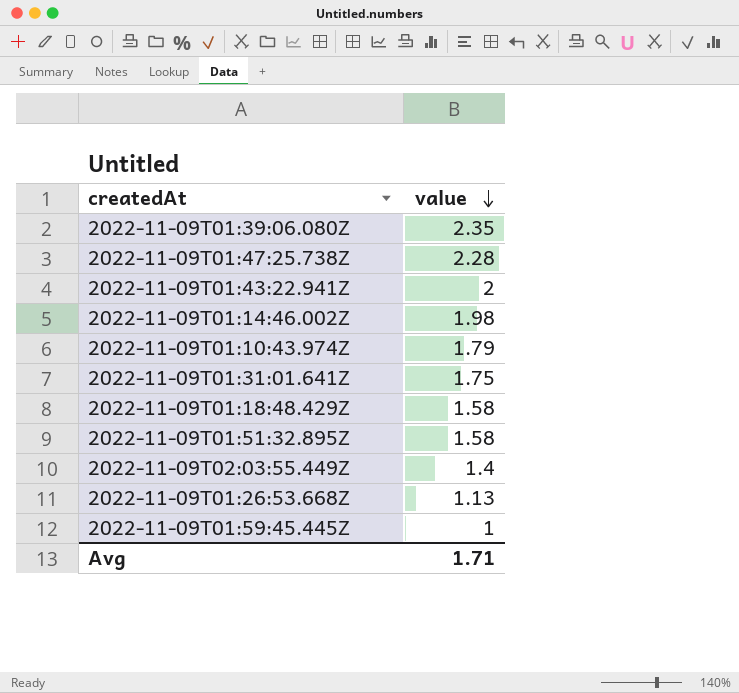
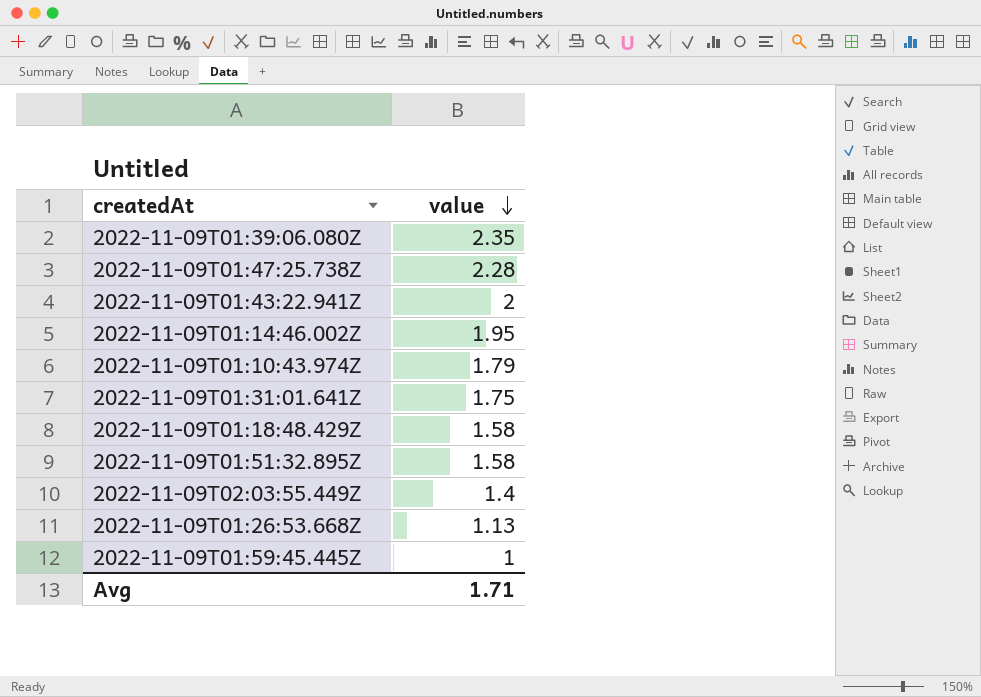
2022-11-09T01:14:46.002Z | value: 1.98 -> 1.95

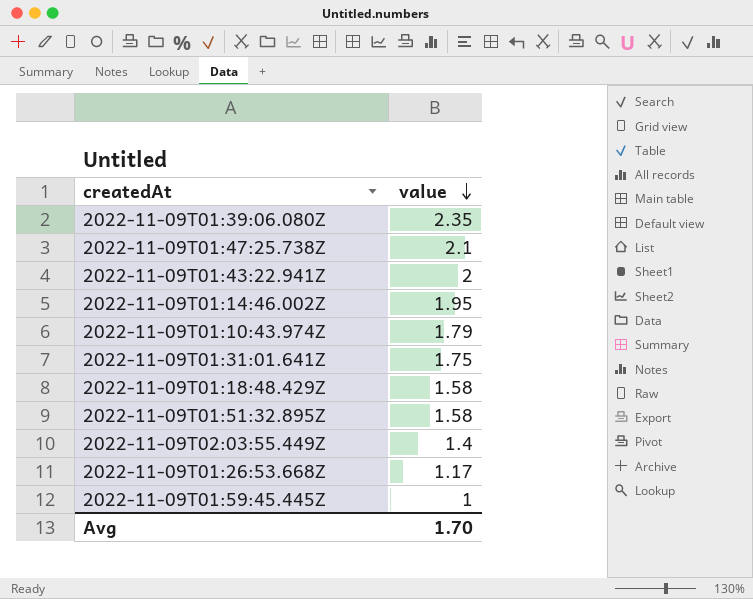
2022-11-09T01:47:25.738Z | value: 2.28 -> 2.1
2022-11-09T01:26:53.668Z | value: 1.13 -> 1.17
Avg | value: 1.71 -> 1.70

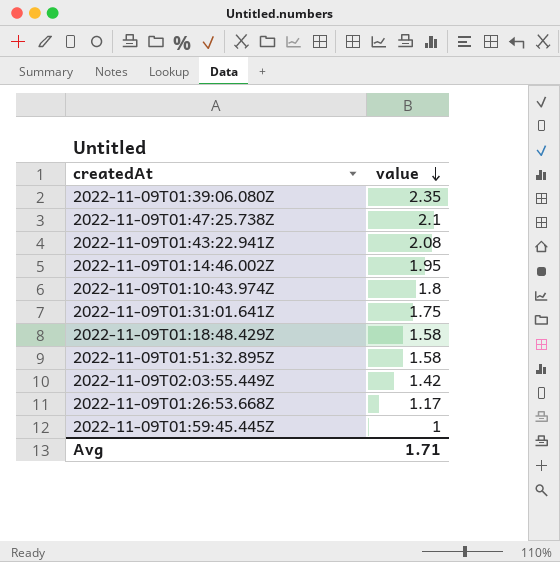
2022-11-09T01:43:22.941Z | value: 2 -> 2.08
2022-11-09T01:10:43.974Z | value: 1.79 -> 1.8
2022-11-09T02:03:55.449Z | value: 1.4 -> 1.42
Avg | value: 1.70 -> 1.71

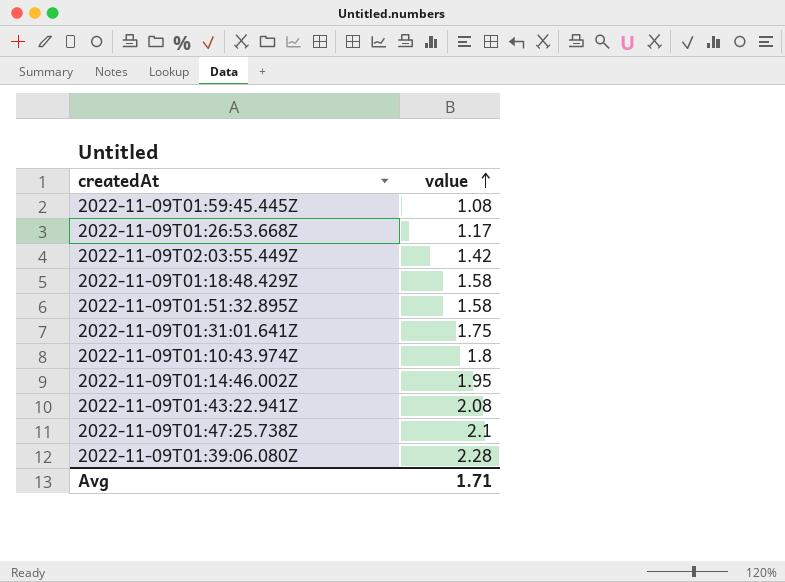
row order: value descending -> value ascending
2022-11-09T01:59:45.445Z | value: 1 -> 1.08
2022-11-09T01:39:06.080Z | value: 2.35 -> 2.28

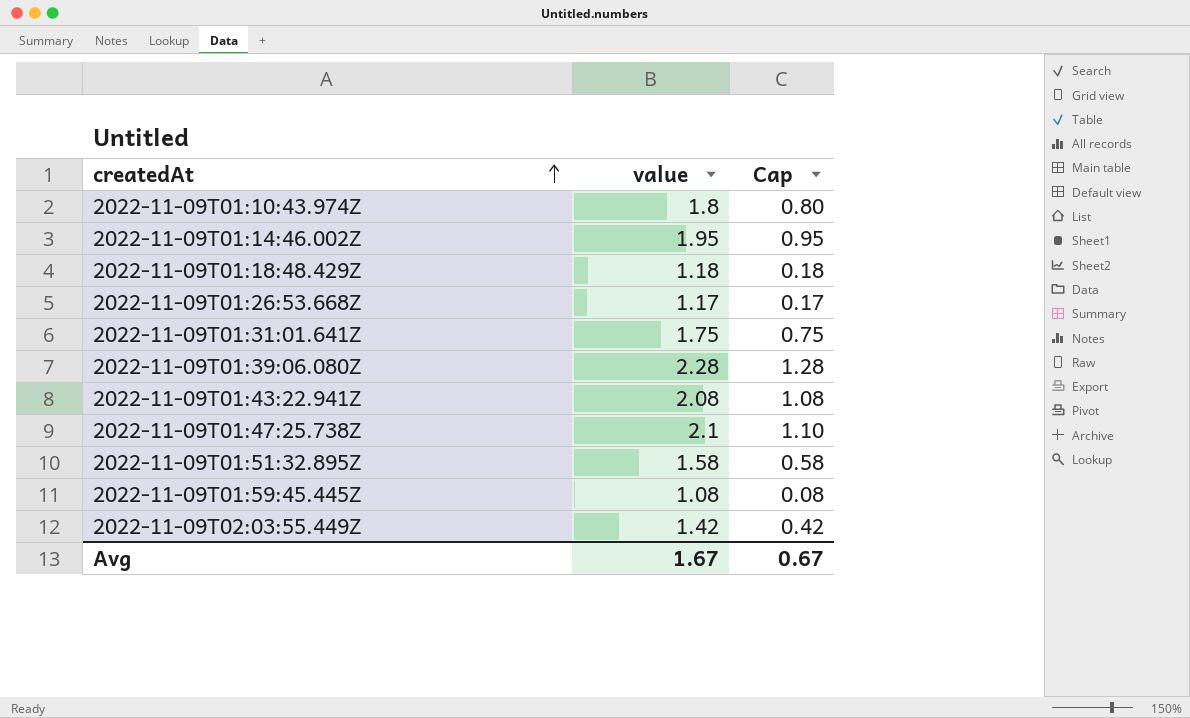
row order: value ascending -> createdAt ascending
column Cap | formula: none -> [value] - 1
2022-11-09T01:18:48.429Z | value: 1.58 -> 1.18
Avg | value: 1.71 -> 1.67

